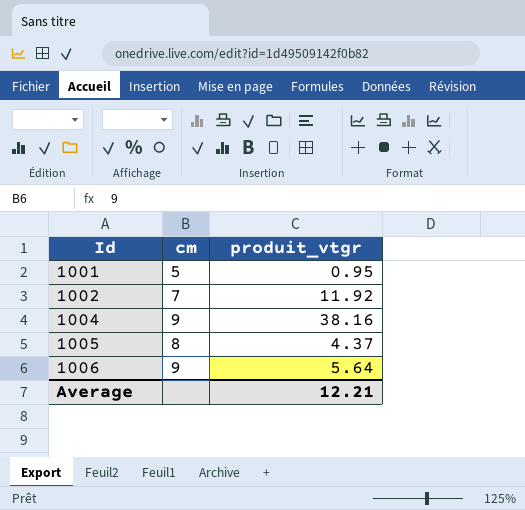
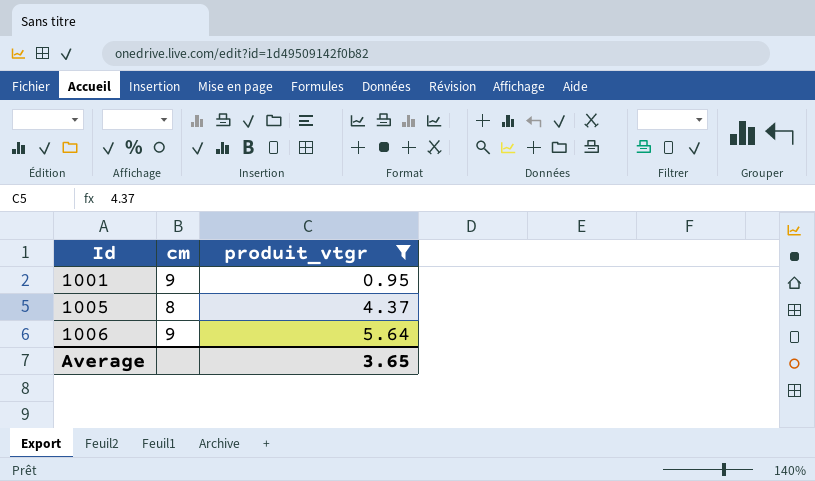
filter: none -> produit_vtgr <= 5.64
1001 | cm: 5 -> 9
Average | produit_vtgr: 12.21 -> 3.65

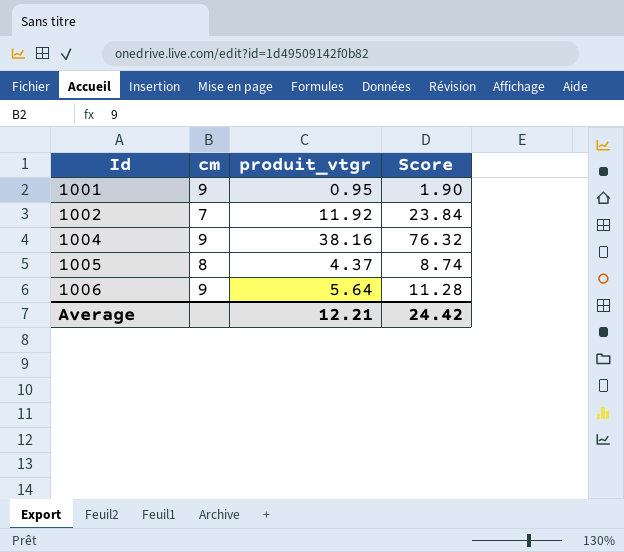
filter: produit_vtgr <= 5.64 -> none
column Score | formula: none -> [produit_vtgr] * 2
Average | produit_vtgr: 3.65 -> 12.21

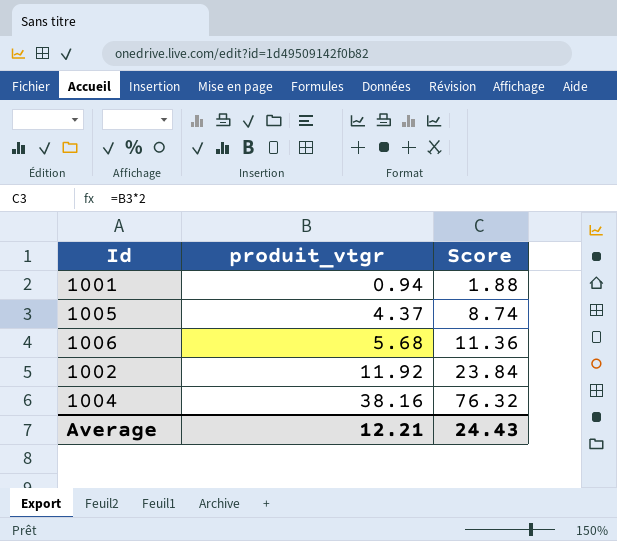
row order: Id ascending -> produit_vtgr ascending
column cm | position: 2 -> none
1001 | produit_vtgr: 0.95 -> 0.94
1001 | Score: 1.90 -> 1.88
1006 | produit_vtgr: 5.64 -> 5.68
1006 | Score: 11.28 -> 11.36
Average | Score: 24.42 -> 24.43

